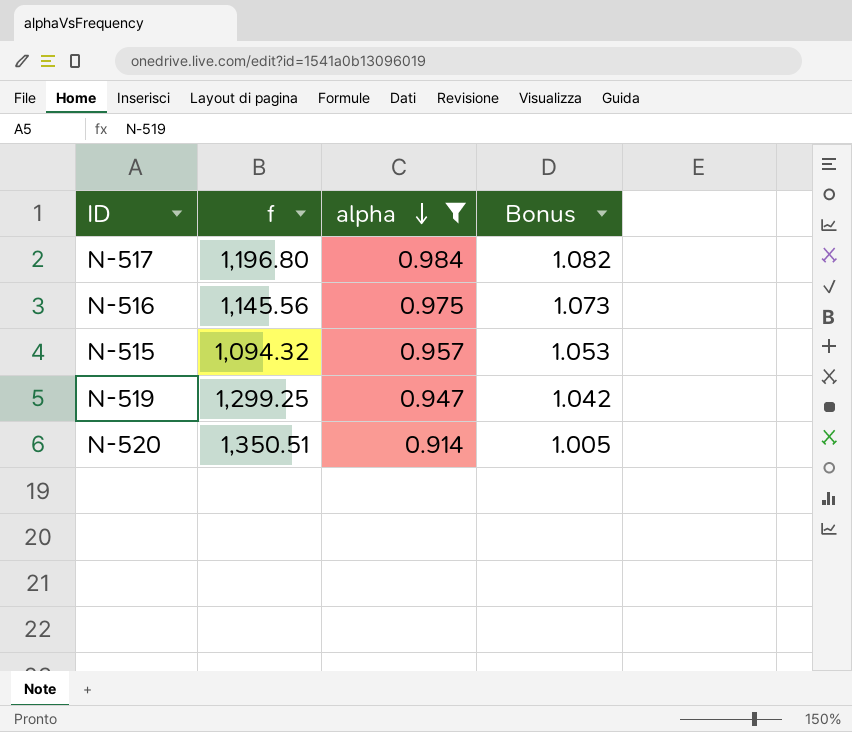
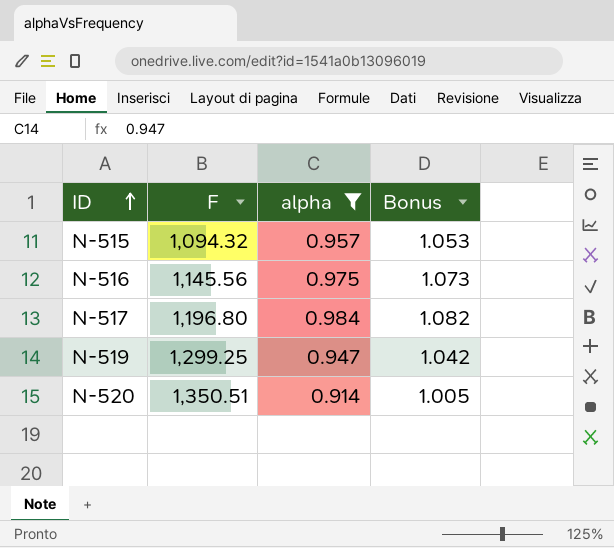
row order: alpha descending -> ID ascending
column name: f -> F

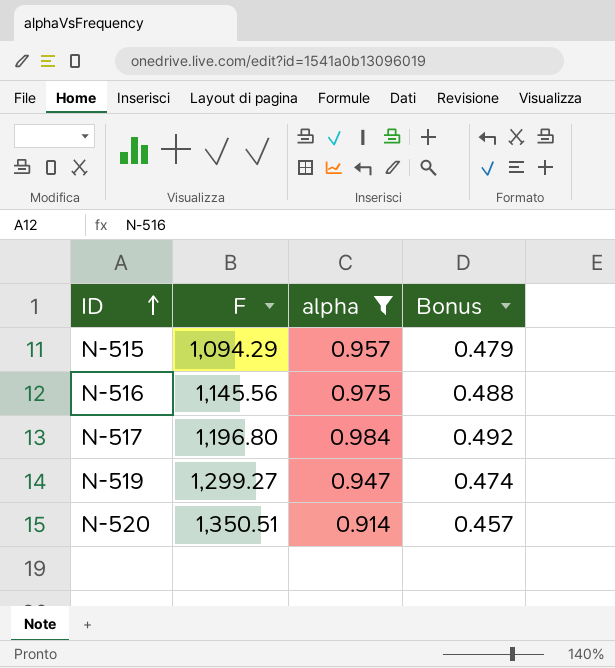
column Bonus | formula: [alpha] * 1.1 -> [alpha] * 0.5
N-515 | F: 1,094.32 -> 1,094.29
N-519 | F: 1,299.25 -> 1,299.27

